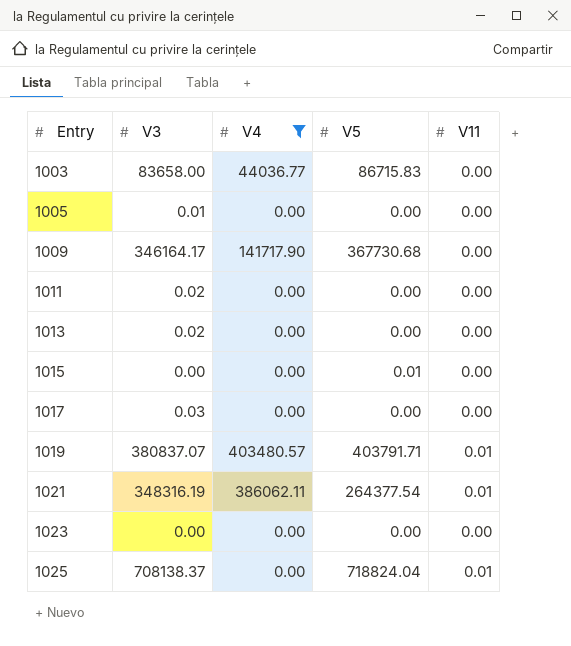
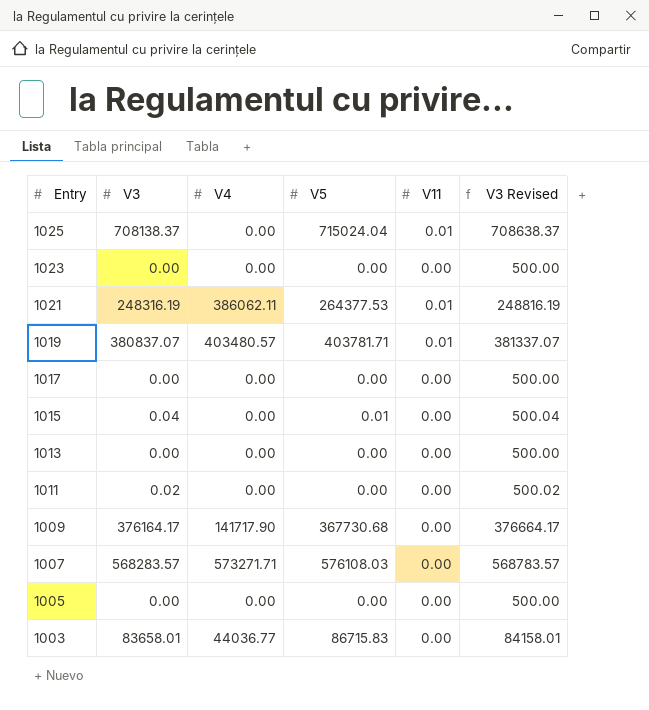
filter: V4 != 573271.71 -> none
row order: Entry ascending -> Entry descending
column V3 Revised | formula: none -> [V3] + 500
1025 | V5: 718824.04 -> 715024.04
1021 | V3: 348316.19 -> 248316.19
1021 | V5: 264377.54 -> 264377.53
1019 | V5: 403791.71 -> 403781.71
1017 | V3: 0.03 -> 0.00
1015 | V3: 0.00 -> 0.04
1013 | V3: 0.02 -> 0.00
1009 | V3: 346164.17 -> 376164.17
1005 | V3: 0.01 -> 0.00
1003 | V3: 83658.00 -> 83658.01

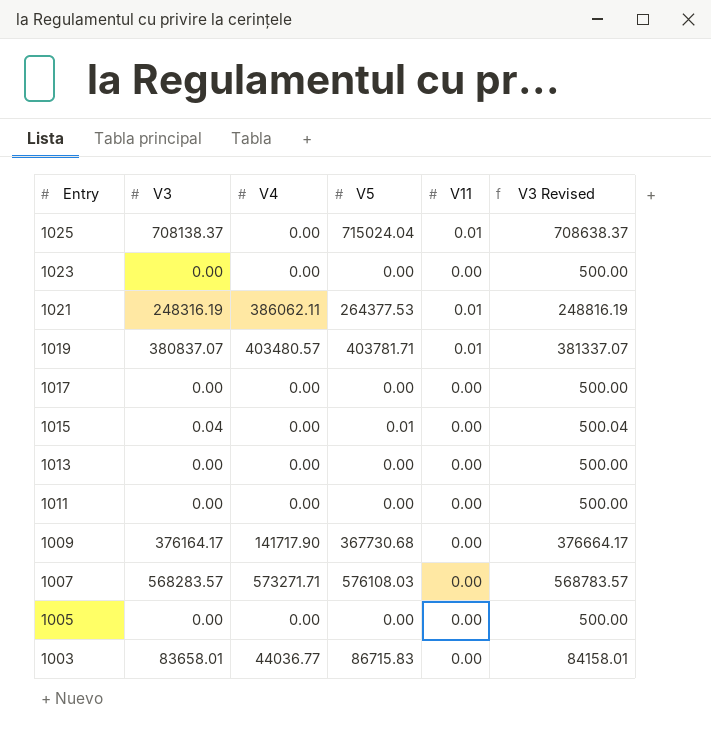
1011 | V3: 0.02 -> 0.00
1011 | V3 Revised: 500.02 -> 500.00

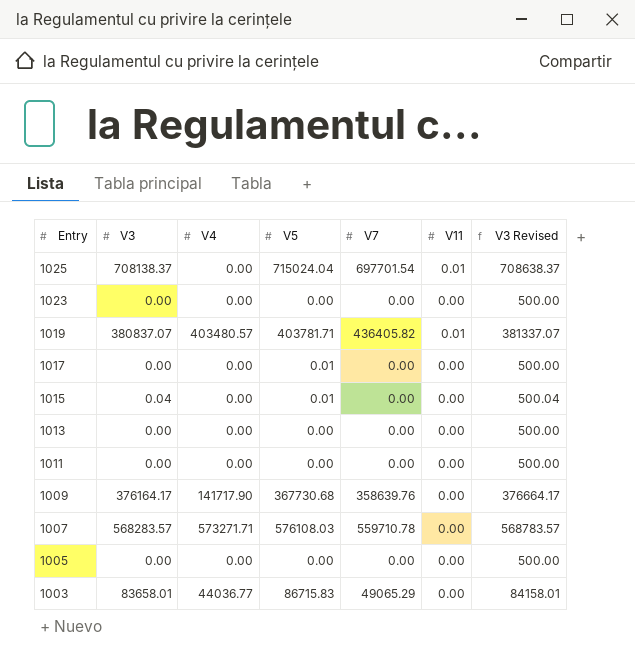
column V7 | position: none -> 5
row 1021: 248316.19 | 386062.11 | 264377.53 | 0.01 | 248816.19 -> none
1017 | V5: 0.00 -> 0.01

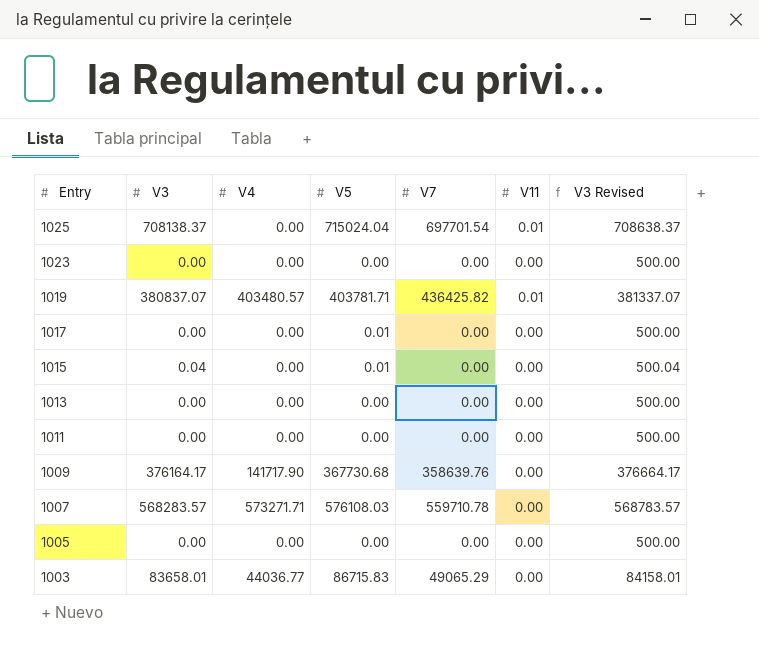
1019 | V7: 436405.82 -> 436425.82

